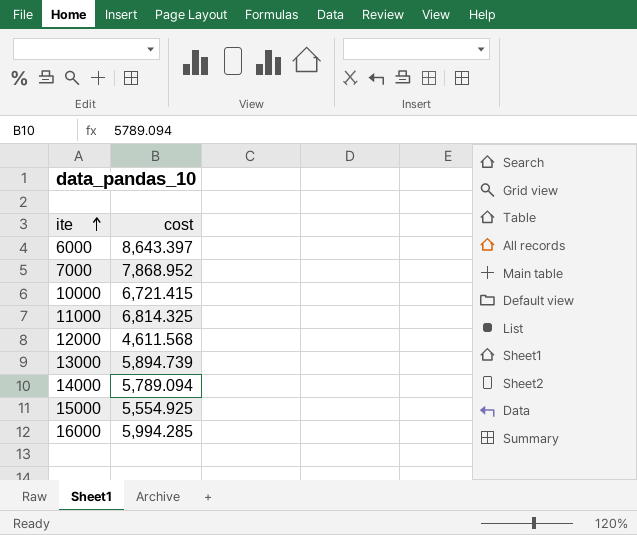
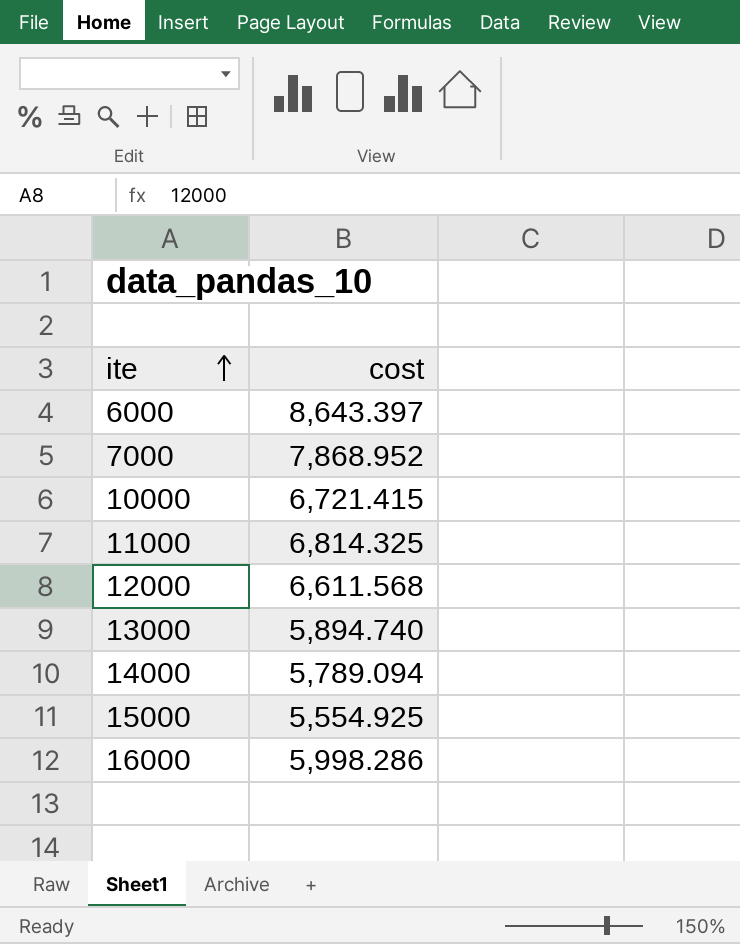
12000 | cost: 4,611.568 -> 6,611.568
13000 | cost: 5,894.739 -> 5,894.740
16000 | cost: 5,994.285 -> 5,998.286

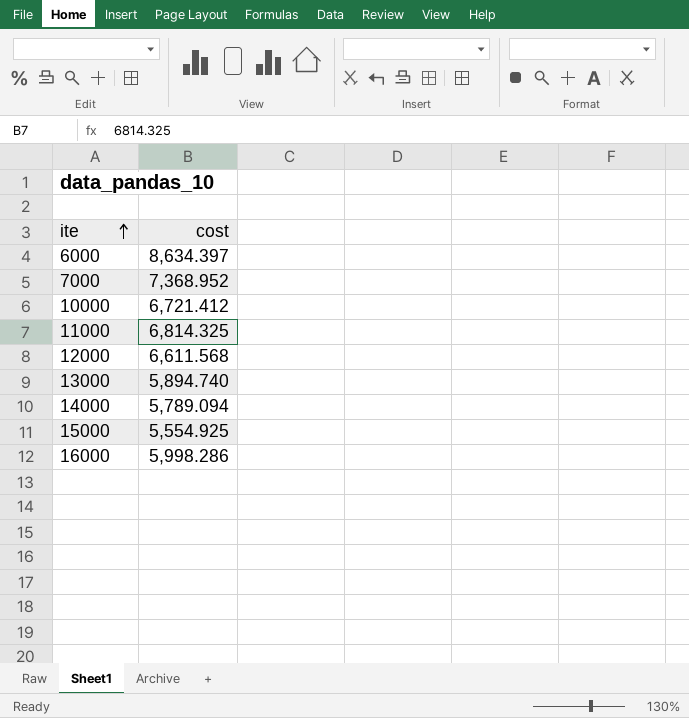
6000 | cost: 8,643.397 -> 8,634.397
7000 | cost: 7,868.952 -> 7,368.952
10000 | cost: 6,721.415 -> 6,721.412

